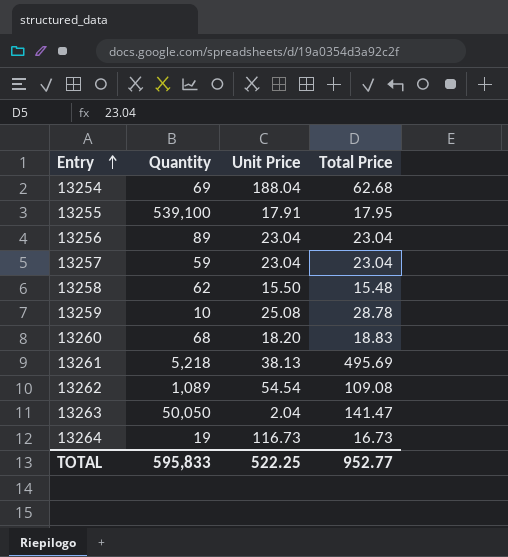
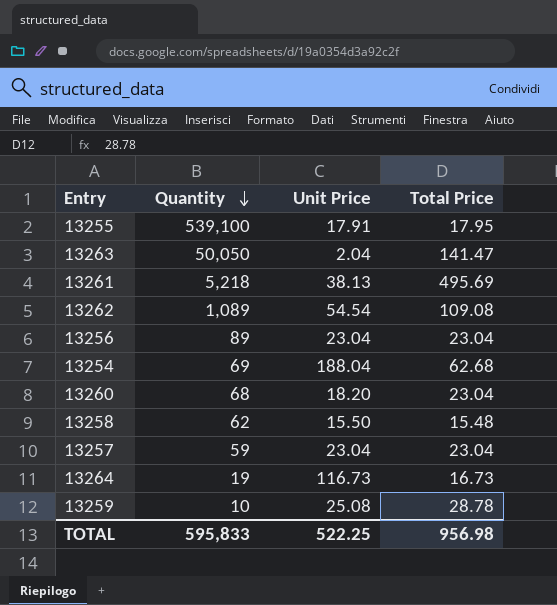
row order: Entry ascending -> Quantity descending
13260 | Total Price: 18.83 -> 23.04
TOTAL | Total Price: 952.77 -> 956.98

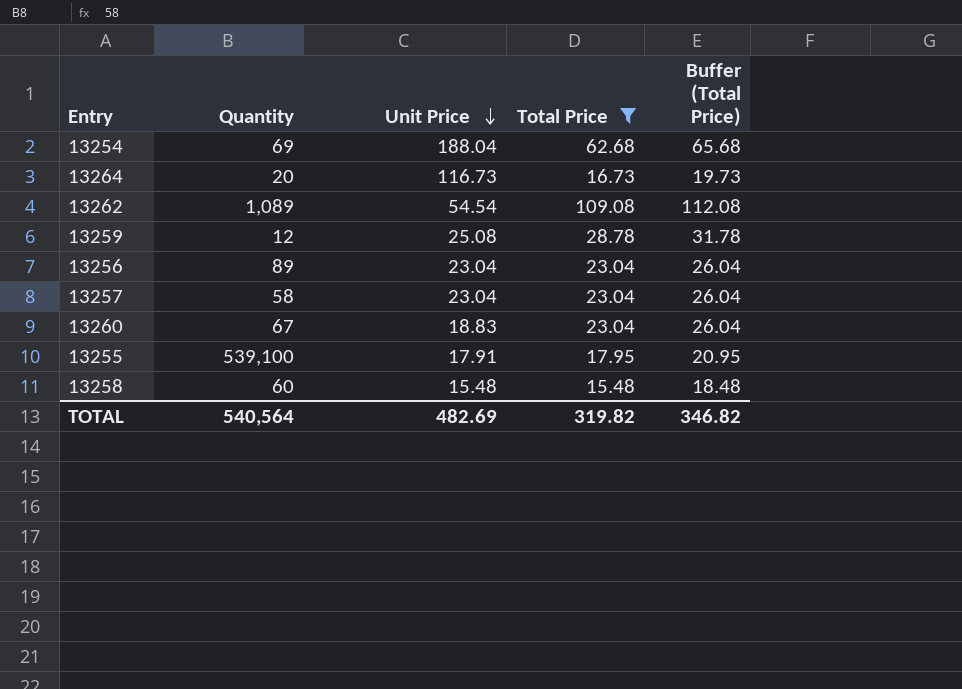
filter: none -> Total Price <= 109.08
row order: Quantity descending -> Unit Price descending
column Buffer (Total Price) | formula: none -> [Total Price] + 3
13264 | Quantity: 19 -> 20
13259 | Quantity: 10 -> 12
13257 | Quantity: 59 -> 58
13260 | Quantity: 68 -> 67
13260 | Unit Price: 18.20 -> 18.83
13258 | Quantity: 62 -> 60
13258 | Unit Price: 15.50 -> 15.48
TOTAL | Quantity: 595,833 -> 540,564
TOTAL | Unit Price: 522.25 -> 482.69
TOTAL | Total Price: 956.98 -> 319.82

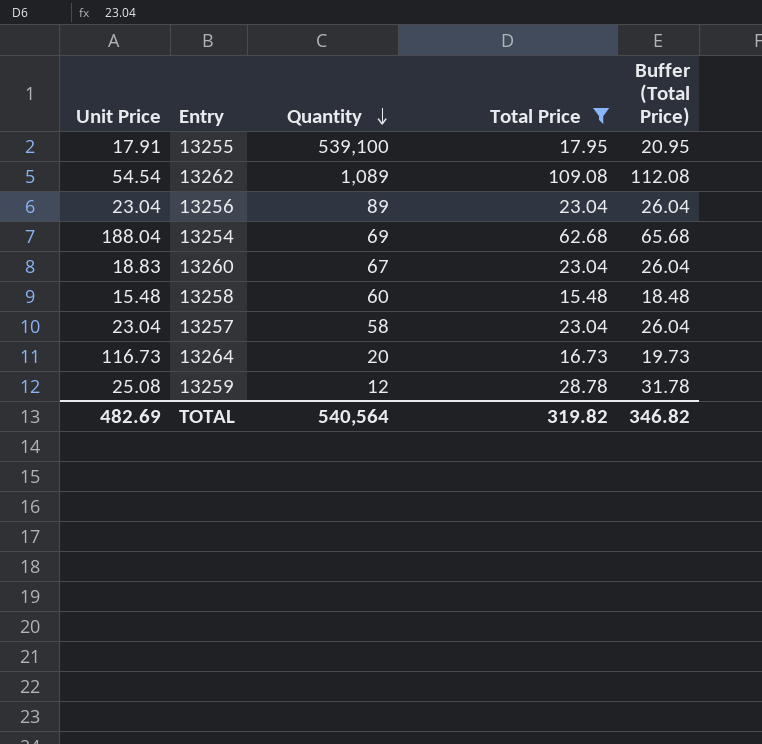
row order: Unit Price descending -> Quantity descending
column Unit Price | position: 3 -> 1

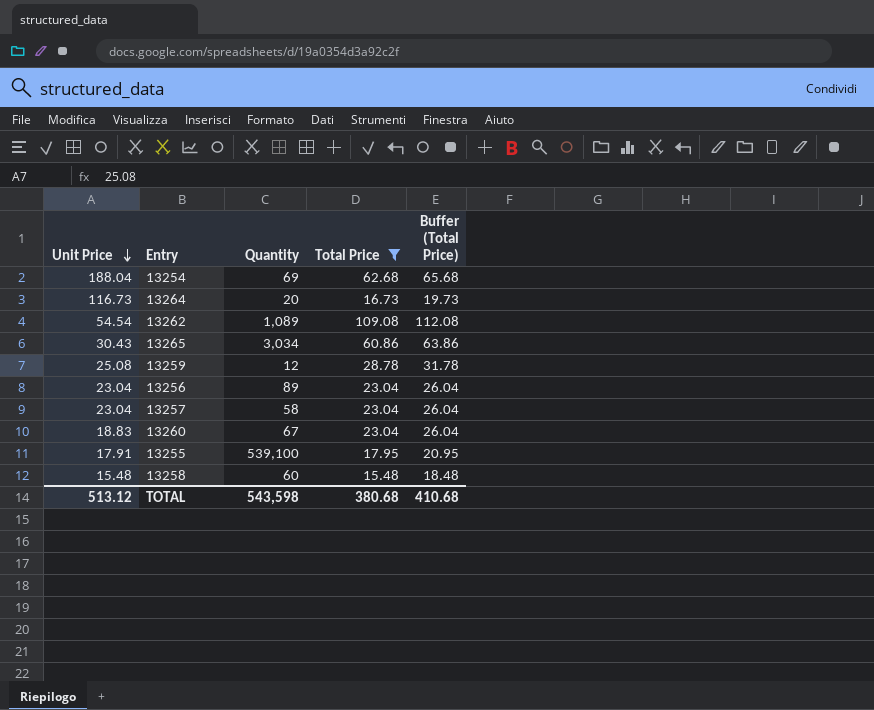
row order: Quantity descending -> Unit Price descending
row 13265: none -> 30.43 | 3,034 | 60.86 | 63.86
TOTAL | Unit Price: 482.69 -> 513.12
TOTAL | Quantity: 540,564 -> 543,598
TOTAL | Total Price: 319.82 -> 380.68
TOTAL | Buffer (Total Price): 346.82 -> 410.68

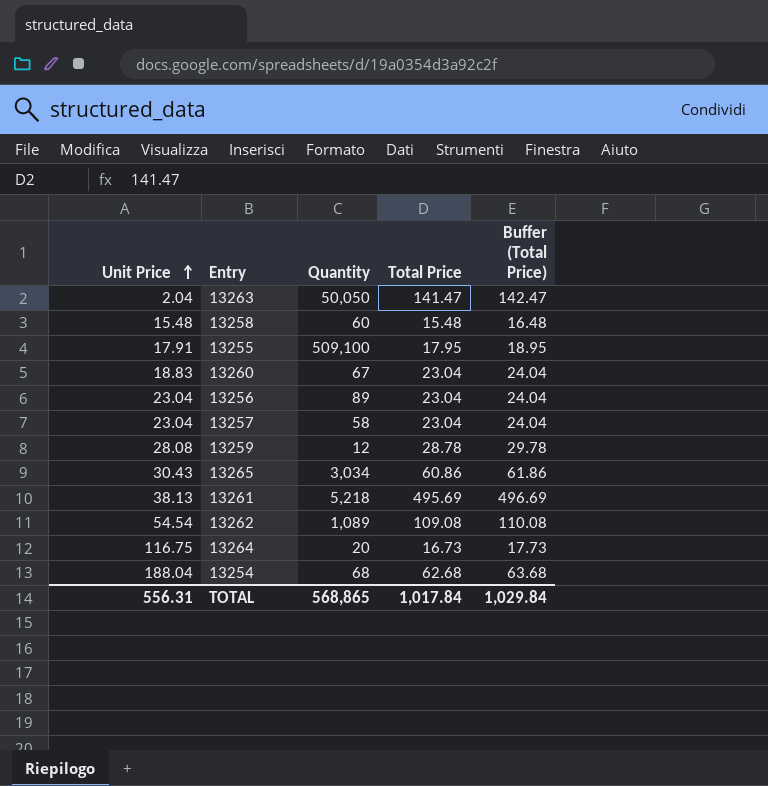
filter: Total Price <= 109.08 -> none
row order: Unit Price descending -> Unit Price ascending
column Buffer (Total Price) | formula: [Total Price] + 3 -> [Total Price] + 1
13255 | Quantity: 539,100 -> 509,100
13259 | Unit Price: 25.08 -> 28.08
13264 | Unit Price: 116.73 -> 116.75
13254 | Quantity: 69 -> 68
TOTAL | Unit Price: 513.12 -> 556.31
TOTAL | Quantity: 543,598 -> 568,865
TOTAL | Total Price: 380.68 -> 1,017.84
TOTAL | Buffer (Total Price): 410.68 -> 1,029.84

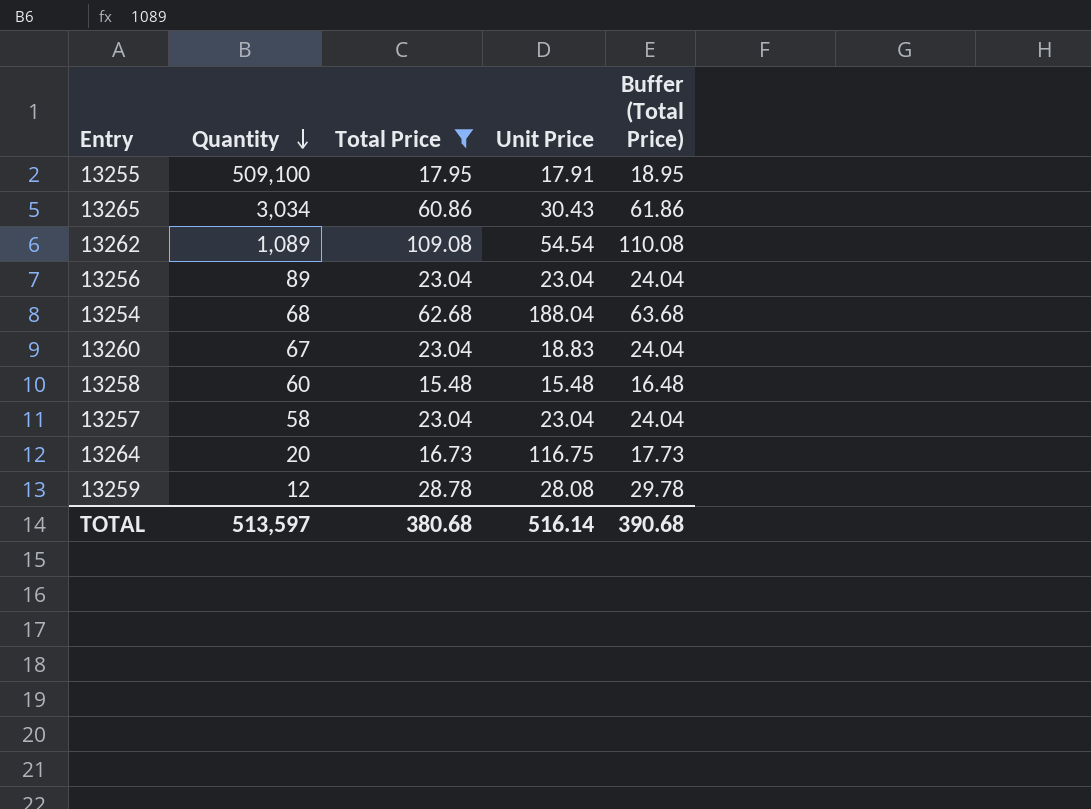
filter: none -> Total Price <= 109.08
row order: Unit Price ascending -> Quantity descending
column Unit Price | position: 1 -> 4
TOTAL | Quantity: 568,865 -> 513,597
TOTAL | Total Price: 1,017.84 -> 380.68
TOTAL | Unit Price: 556.31 -> 516.14
TOTAL | Buffer (Total Price): 1,029.84 -> 390.68

